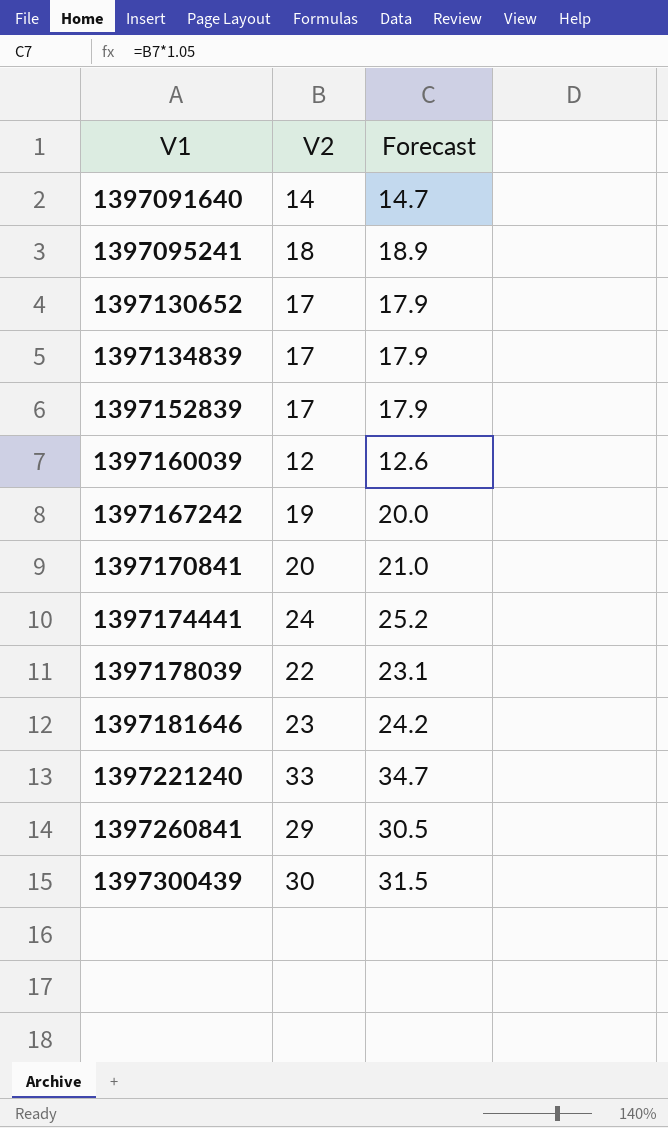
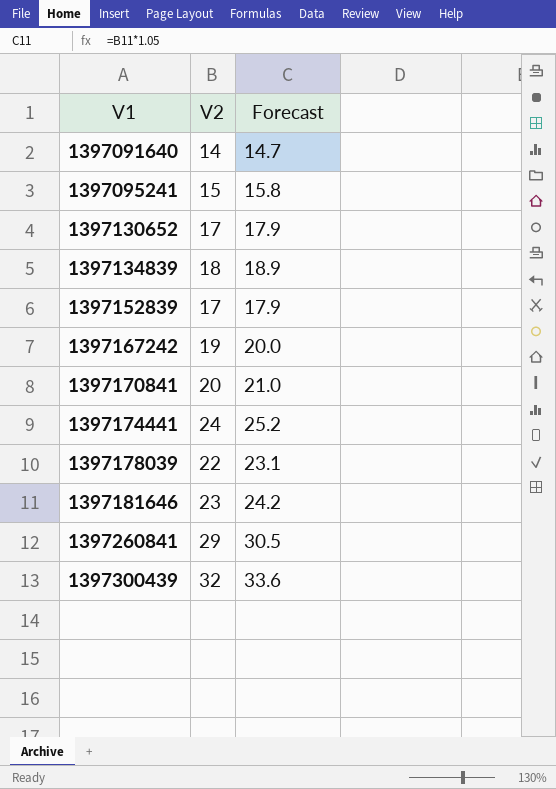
row 1397160039: 12 | 12.6 -> none
row 1397221240: 33 | 34.7 -> none
1397095241 | V2: 18 -> 15
1397095241 | Forecast: 18.9 -> 15.8
1397134839 | V2: 17 -> 18
1397134839 | Forecast: 17.9 -> 18.9
1397300439 | V2: 30 -> 32
1397300439 | Forecast: 31.5 -> 33.6

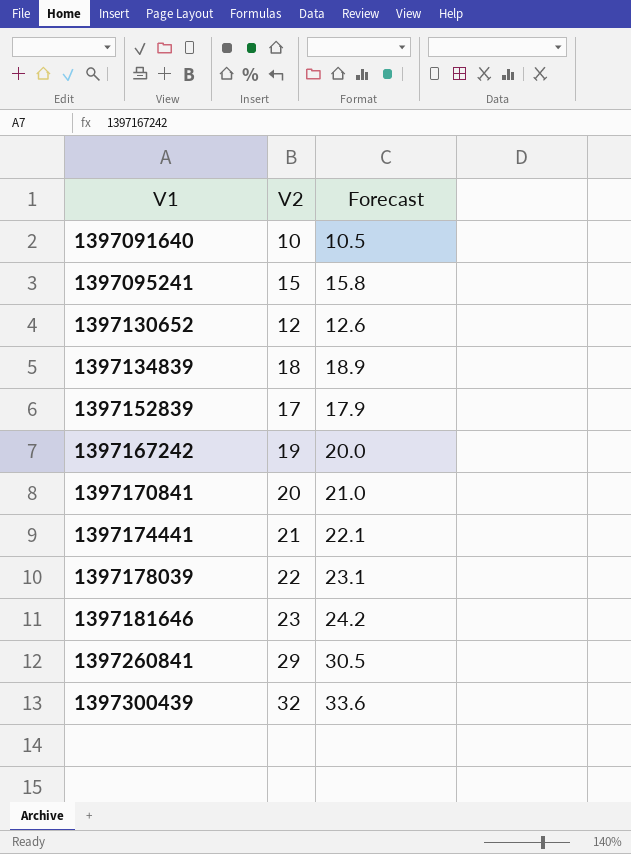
1397091640 | V2: 14 -> 10
1397091640 | Forecast: 14.7 -> 10.5
1397130652 | V2: 17 -> 12
1397130652 | Forecast: 17.9 -> 12.6
1397174441 | V2: 24 -> 21
1397174441 | Forecast: 25.2 -> 22.1

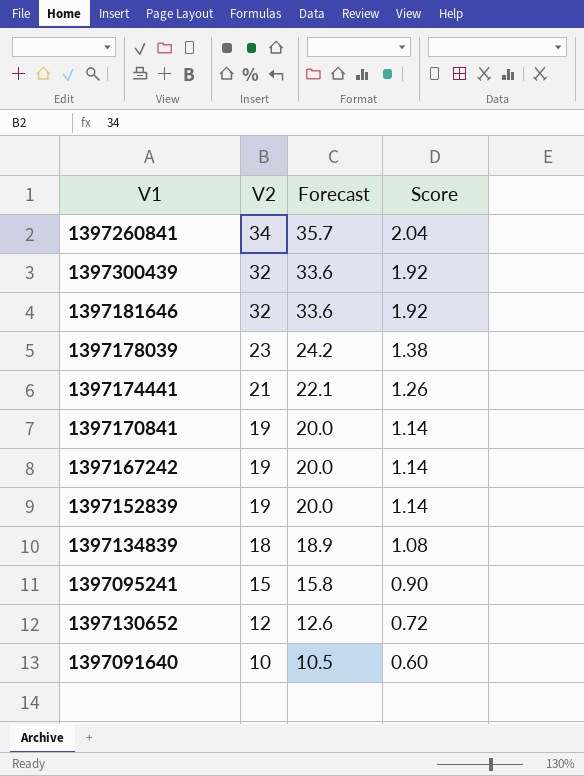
row order: V1 ascending -> V2 descending
column Score | formula: none -> [V2] * 0.06
1397260841 | V2: 29 -> 34
1397260841 | Forecast: 30.5 -> 35.7
1397181646 | V2: 23 -> 32
1397181646 | Forecast: 24.2 -> 33.6
1397178039 | V2: 22 -> 23
1397178039 | Forecast: 23.1 -> 24.2
1397170841 | V2: 20 -> 19
1397170841 | Forecast: 21.0 -> 20.0
1397152839 | V2: 17 -> 19
1397152839 | Forecast: 17.9 -> 20.0

